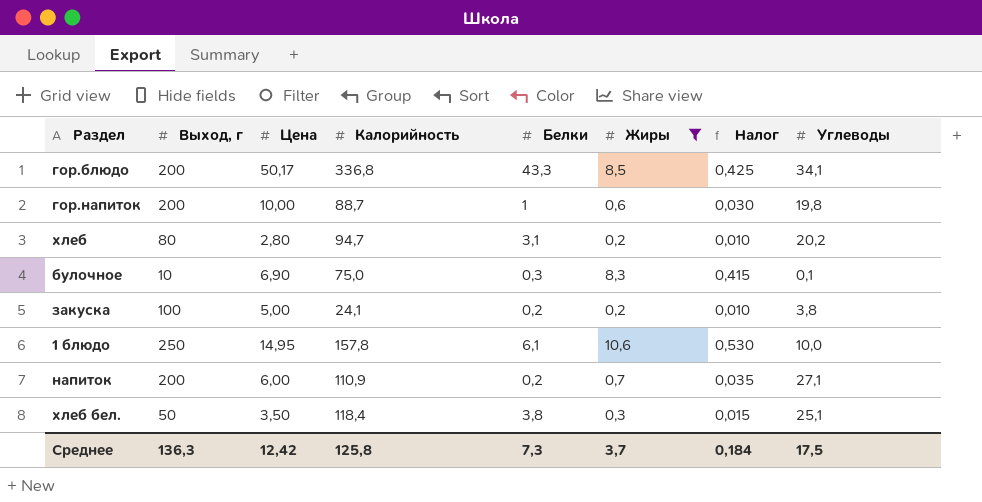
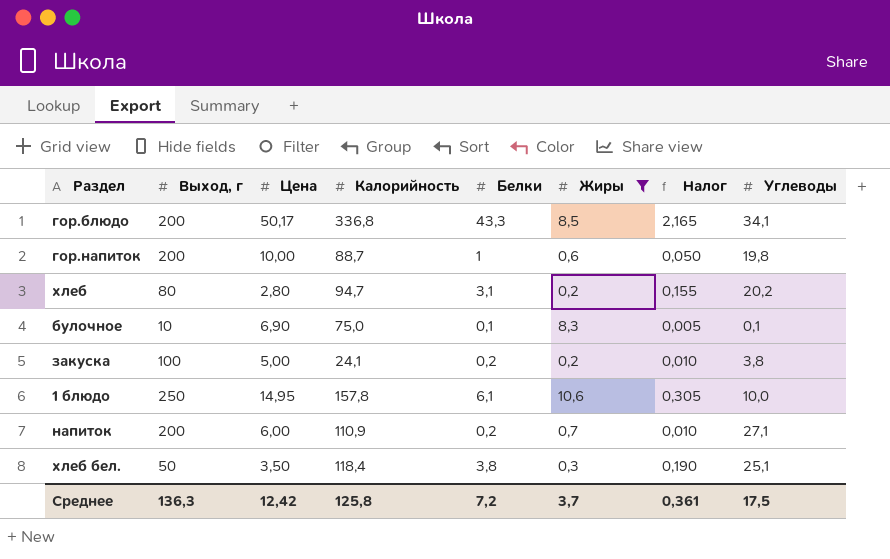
column Налог | formula: [Жиры] * 0,05 -> [Белки] * 0,05
булочное | Белки: 0,3 -> 0,1
Среднее | Белки: 7,3 -> 7,2
Среднее | Налог: 0,184 -> 0,361

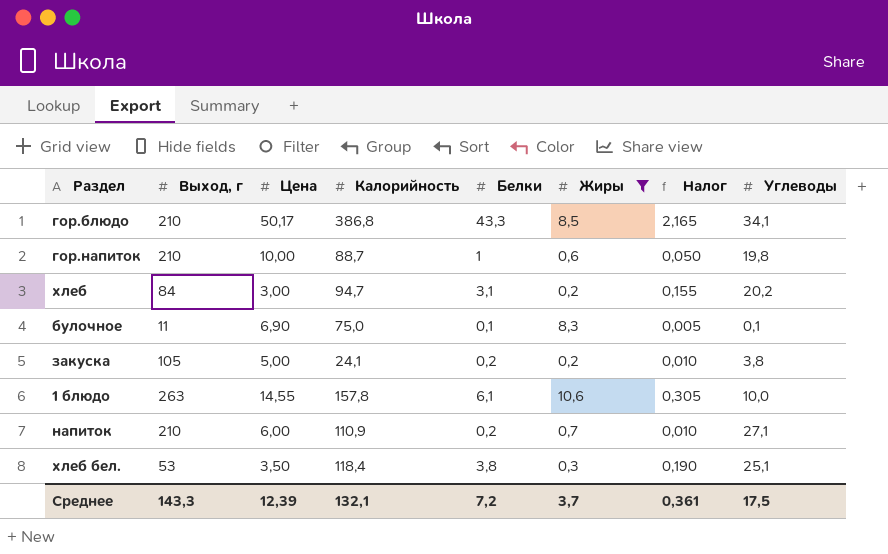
гор.блюдо | Выход, г: 200 -> 210
гор.блюдо | Калорийность: 336,8 -> 386,8
гор.напиток | Выход, г: 200 -> 210
хлеб | Выход, г: 80 -> 84
хлеб | Цена: 2,80 -> 3,00
булочное | Выход, г: 10 -> 11
закуска | Выход, г: 100 -> 105
1 блюдо | Выход, г: 250 -> 263
1 блюдо | Цена: 14,95 -> 14,55
напиток | Выход, г: 200 -> 210
хлеб бел. | Выход, г: 50 -> 53
Среднее | Выход, г: 136,3 -> 143,3
Среднее | Цена: 12,42 -> 12,39
Среднее | Калорийность: 125,8 -> 132,1

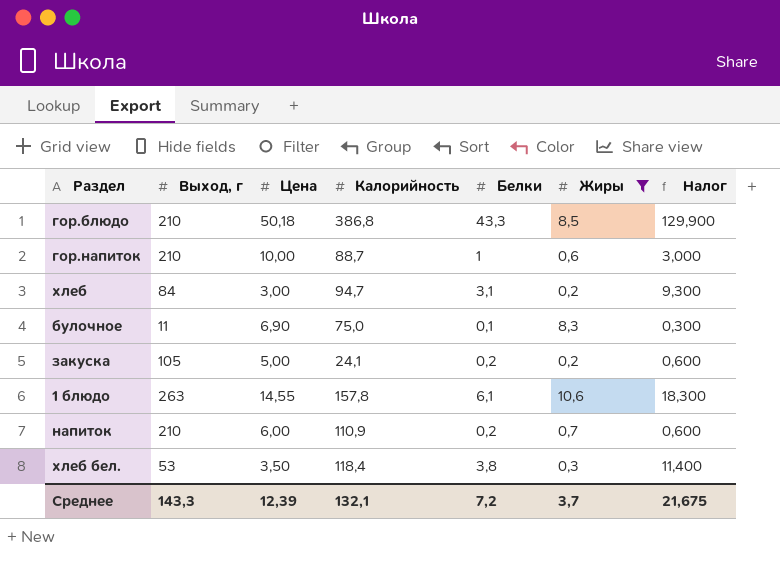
column Углеводы | position: 8 -> none
column Налог | formula: [Белки] * 0,05 -> [Белки] * 3
гор.блюдо | Цена: 50,17 -> 50,18
Среднее | Налог: 0,361 -> 21,675

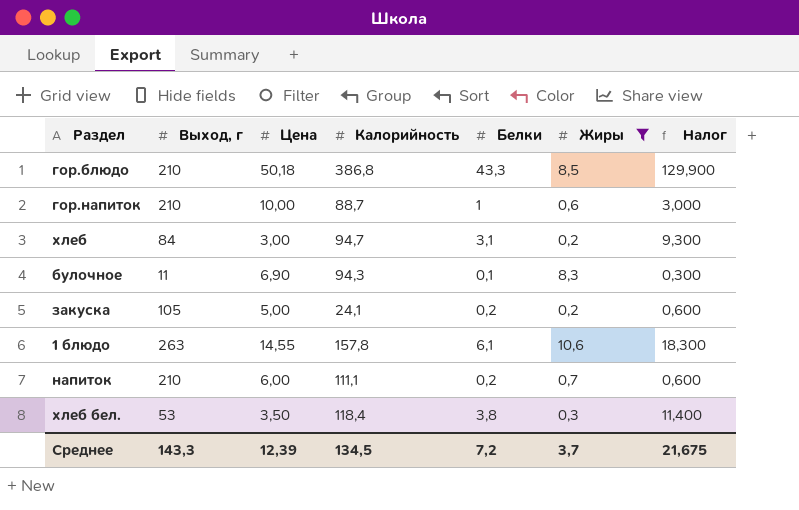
булочное | Калорийность: 75,0 -> 94,3
напиток | Калорийность: 110,9 -> 111,1
Среднее | Калорийность: 132,1 -> 134,5

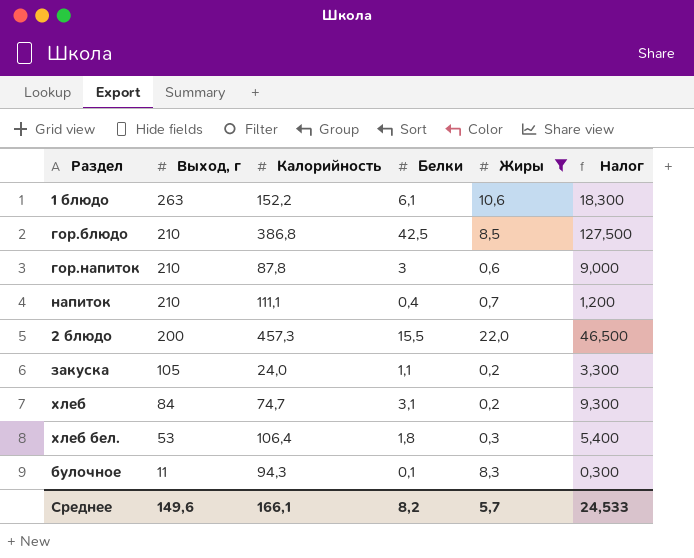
row order: none -> Выход, г descending
column Цена | position: 3 -> none
1 блюдо | Калорийность: 157,8 -> 152,2
гор.блюдо | Белки: 43,3 -> 42,5
гор.блюдо | Налог: 129,900 -> 127,500
гор.напиток | Калорийность: 88,7 -> 87,8
гор.напиток | Белки: 1 -> 3
гор.напиток | Налог: 3,000 -> 9,000
напиток | Белки: 0,2 -> 0,4
напиток | Налог: 0,600 -> 1,200
row 2 блюдо: none -> 200 | 457,3 | 15,5 | 22,0 | 46,500
закуска | Калорийность: 24,1 -> 24,0
закуска | Белки: 0,2 -> 1,1
закуска | Налог: 0,600 -> 3,300
хлеб | Калорийность: 94,7 -> 74,7
хлеб бел. | Калорийность: 118,4 -> 106,4
хлеб бел. | Белки: 3,8 -> 1,8
хлеб бел. | Налог: 11,400 -> 5,400
Среднее | Выход, г: 143,3 -> 149,6
Среднее | Калорийность: 134,5 -> 166,1
Среднее | Белки: 7,2 -> 8,2
Среднее | Жиры: 3,7 -> 5,7
Среднее | Налог: 21,675 -> 24,533

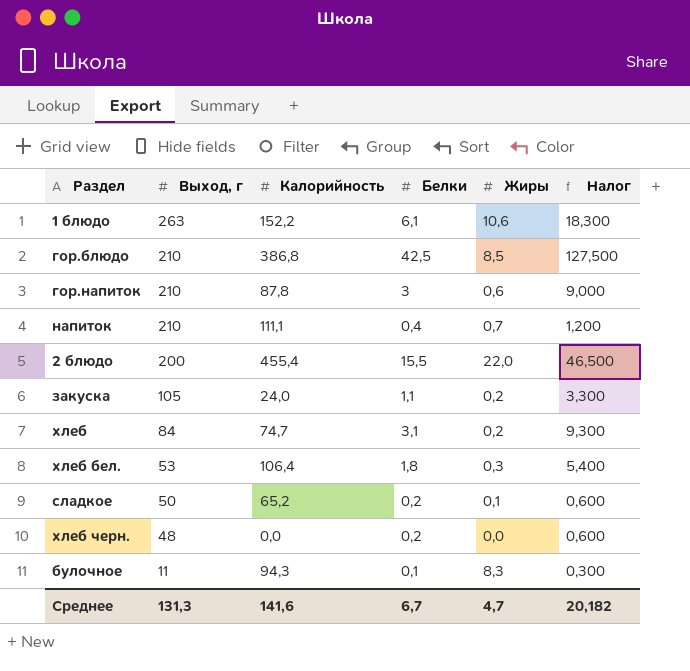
filter: Жиры >= 0,2 -> none
2 блюдо | Калорийность: 457,3 -> 455,4
Среднее | Выход, г: 149,6 -> 131,3
Среднее | Калорийность: 166,1 -> 141,6
Среднее | Белки: 8,2 -> 6,7
Среднее | Жиры: 5,7 -> 4,7
Среднее | Налог: 24,533 -> 20,182

